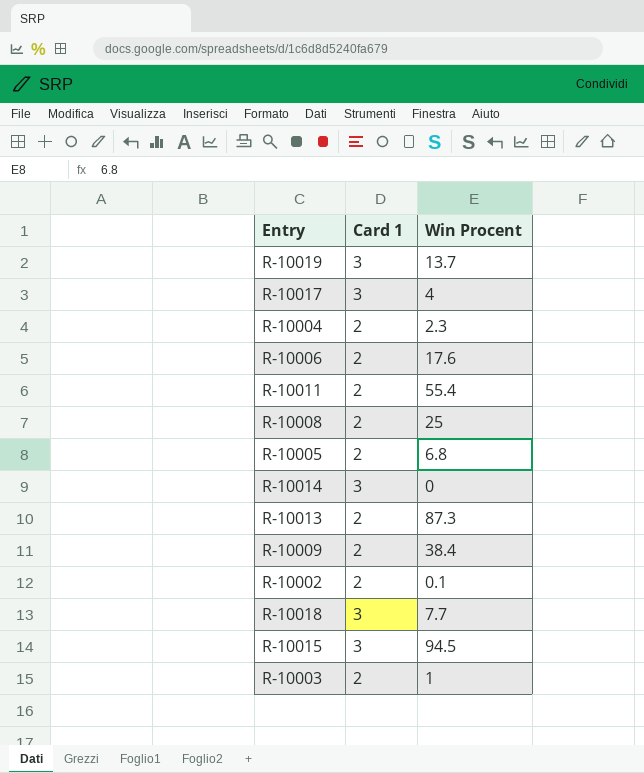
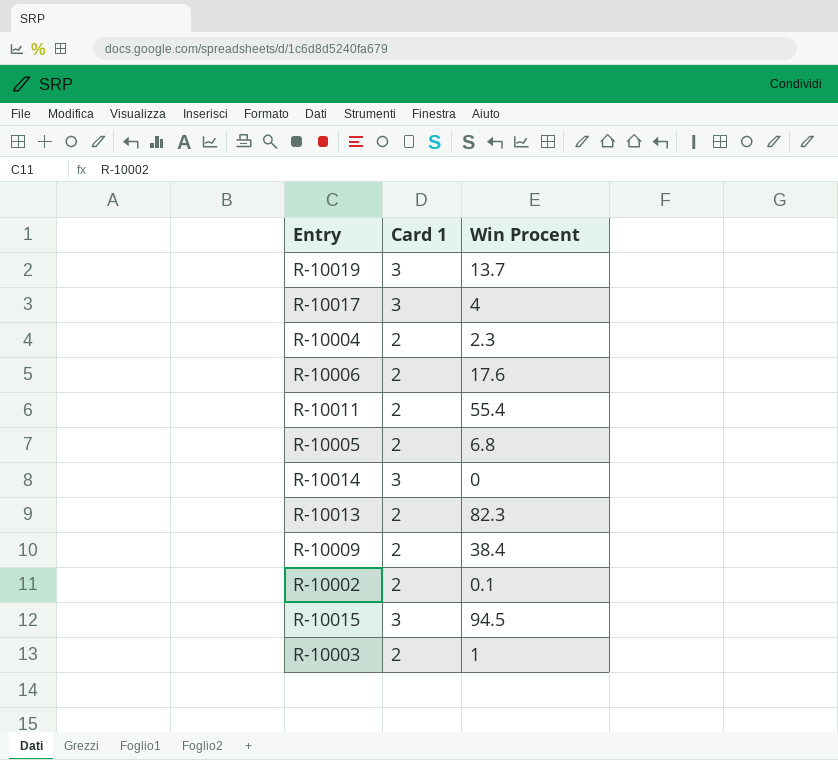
row R-10008: 2 | 25 -> none
row R-10018: 3 | 7.7 -> none
R-10013 | Win Procent: 87.3 -> 82.3

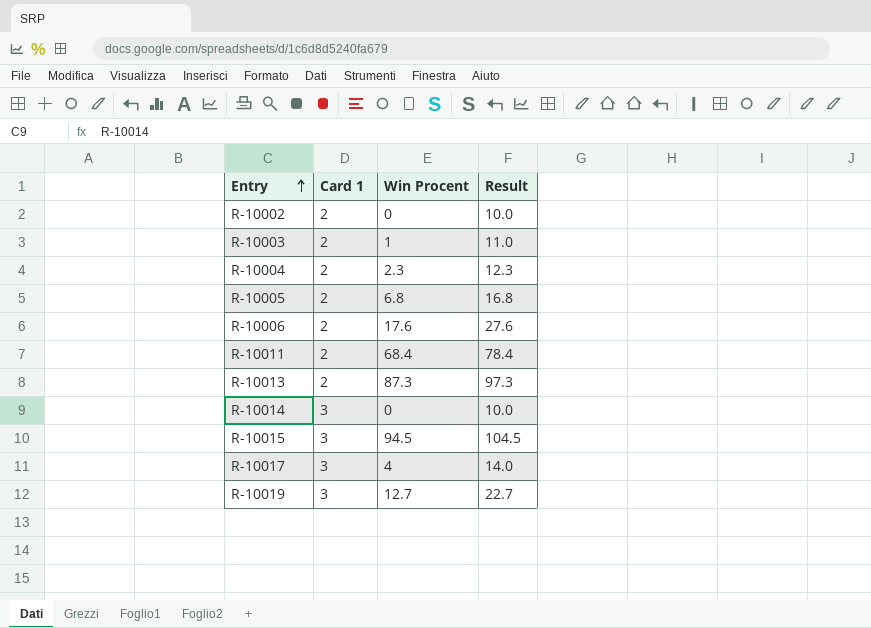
row order: none -> Entry ascending
column Result | formula: none -> [Win Procent] + 10
row R-10009: 2 | 38.4 -> none
R-10002 | Win Procent: 0.1 -> 0
R-10011 | Win Procent: 55.4 -> 68.4
R-10013 | Win Procent: 82.3 -> 87.3
R-10019 | Win Procent: 13.7 -> 12.7

